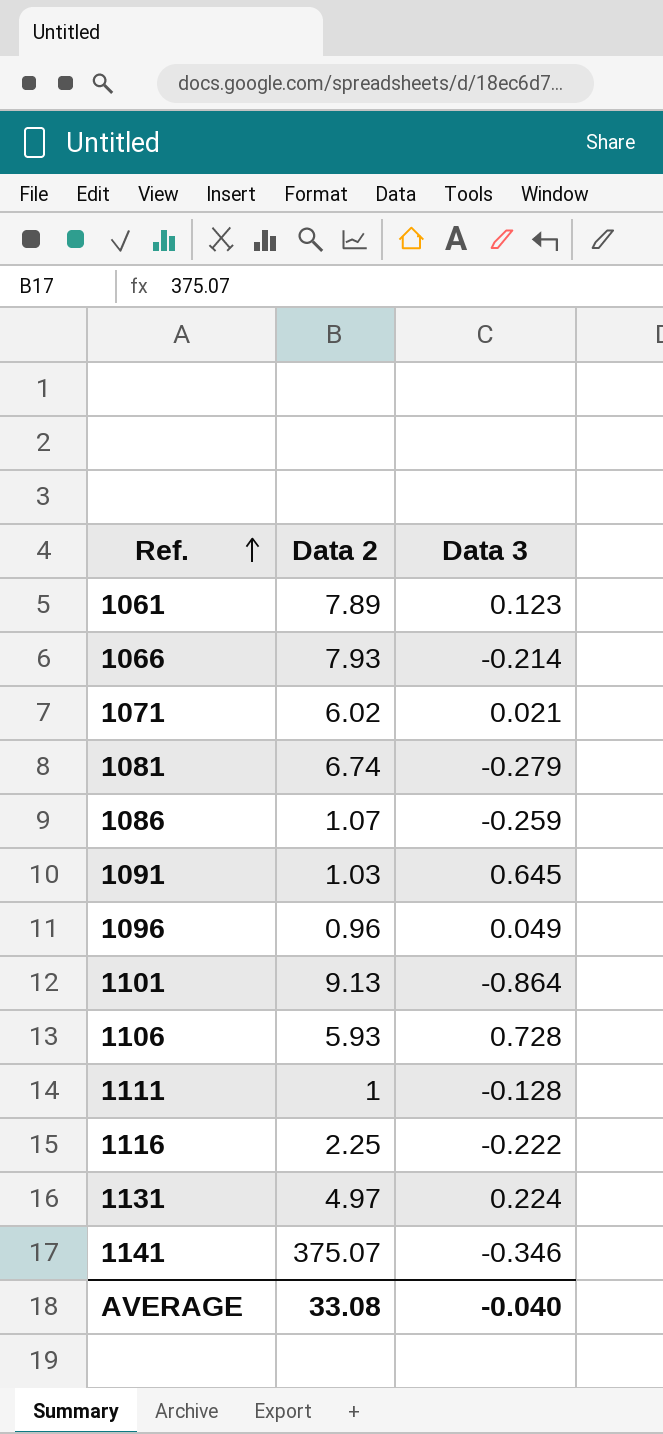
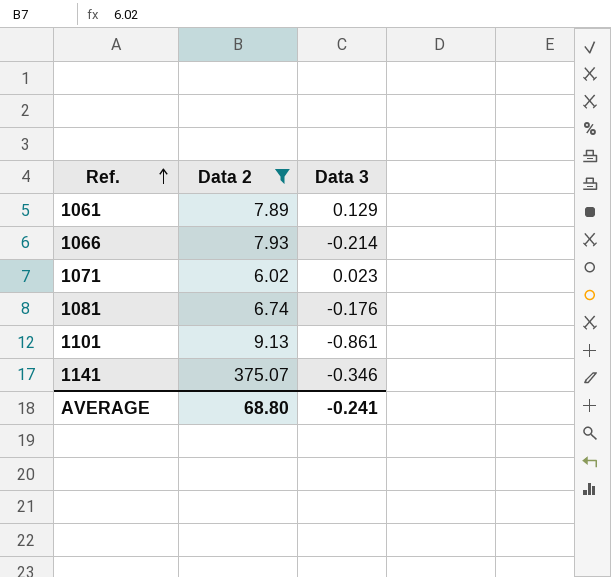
filter: none -> Data 2 >= 6.02
1061 | Data 3: 0.123 -> 0.129
1071 | Data 3: 0.021 -> 0.023
1081 | Data 3: -0.279 -> -0.176
1101 | Data 3: -0.864 -> -0.861
AVERAGE | Data 2: 33.08 -> 68.80
AVERAGE | Data 3: -0.040 -> -0.241

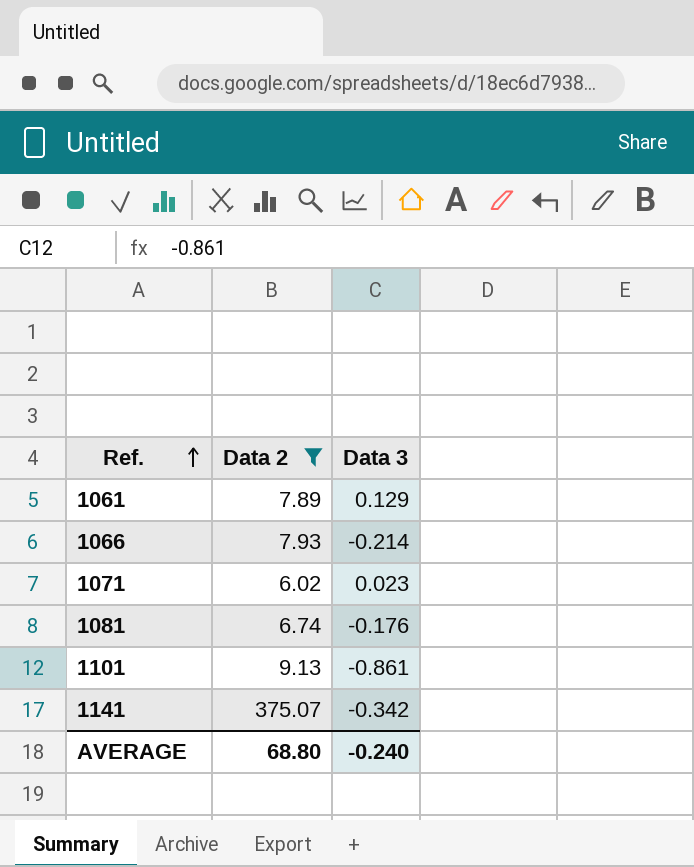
1141 | Data 3: -0.346 -> -0.342
AVERAGE | Data 3: -0.241 -> -0.240

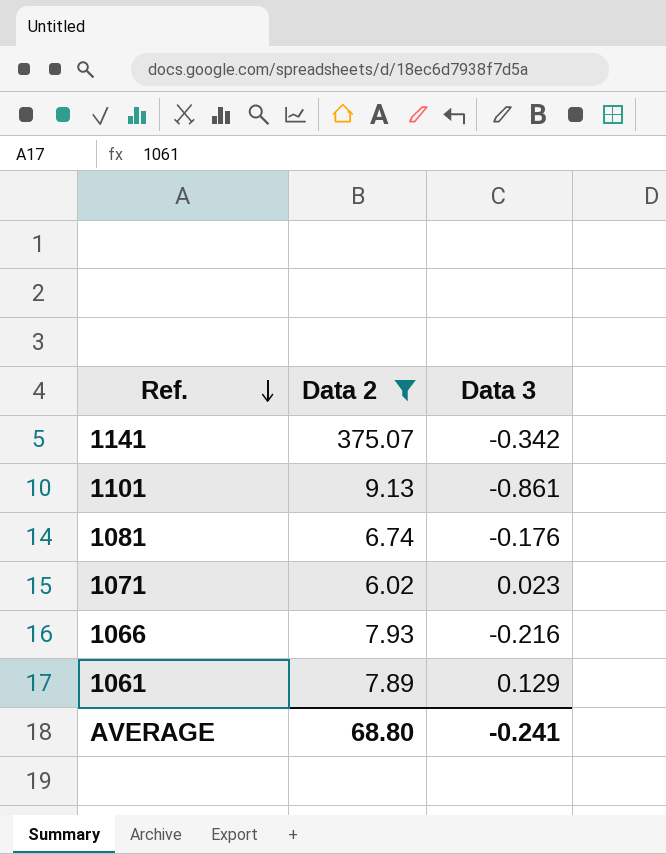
row order: Ref. ascending -> Ref. descending
1066 | Data 3: -0.214 -> -0.216
AVERAGE | Data 3: -0.240 -> -0.241

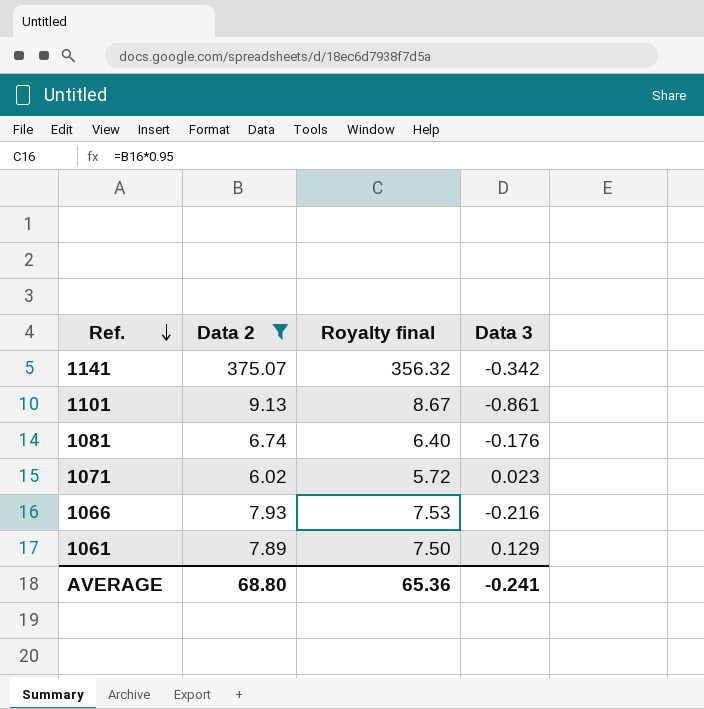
column Royalty final | formula: none -> [Data 2] * 0.95

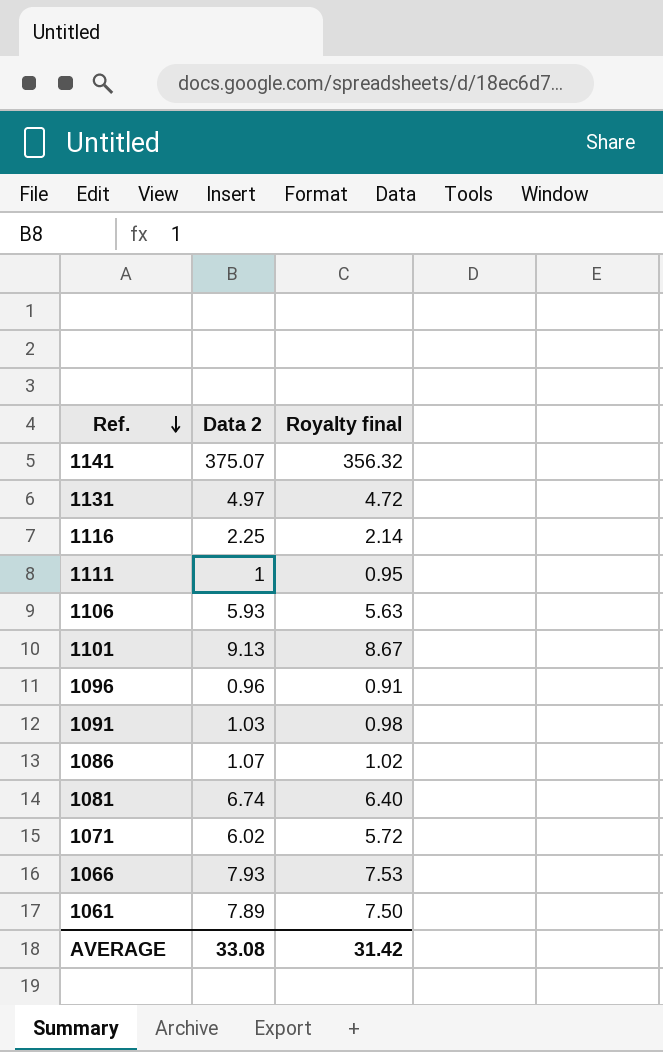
filter: Data 2 >= 6.02 -> none
column Data 3 | position: 4 -> none
AVERAGE | Data 2: 68.80 -> 33.08
AVERAGE | Royalty final: 65.36 -> 31.42

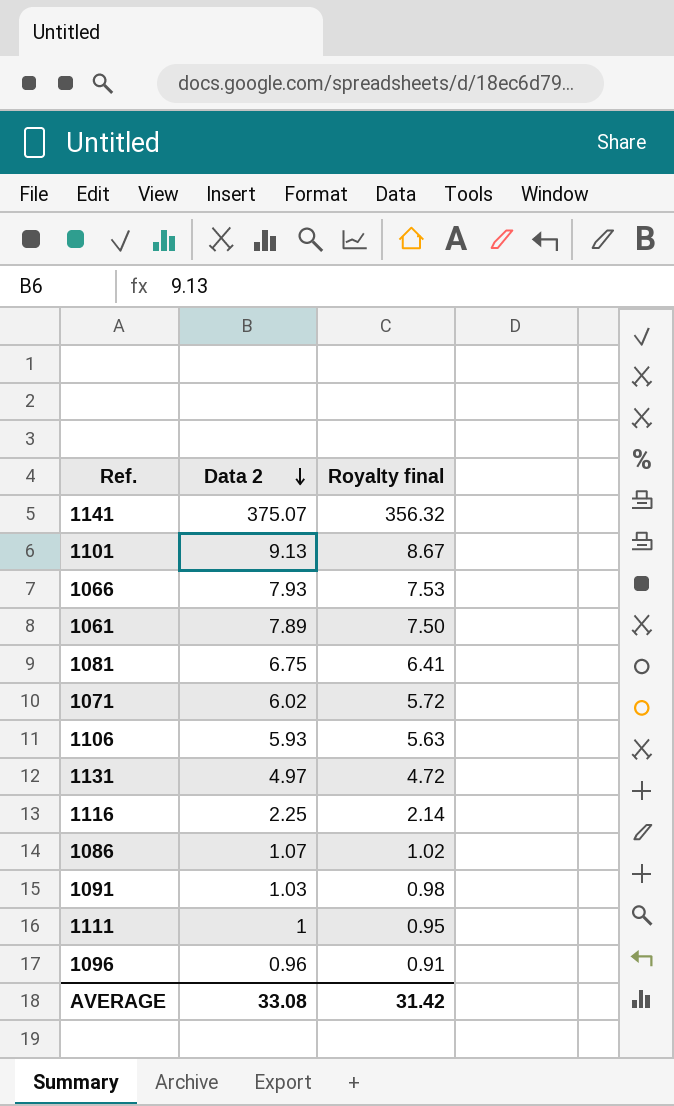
row order: Ref. descending -> Data 2 descending
1081 | Data 2: 6.74 -> 6.75
1081 | Royalty final: 6.40 -> 6.41

